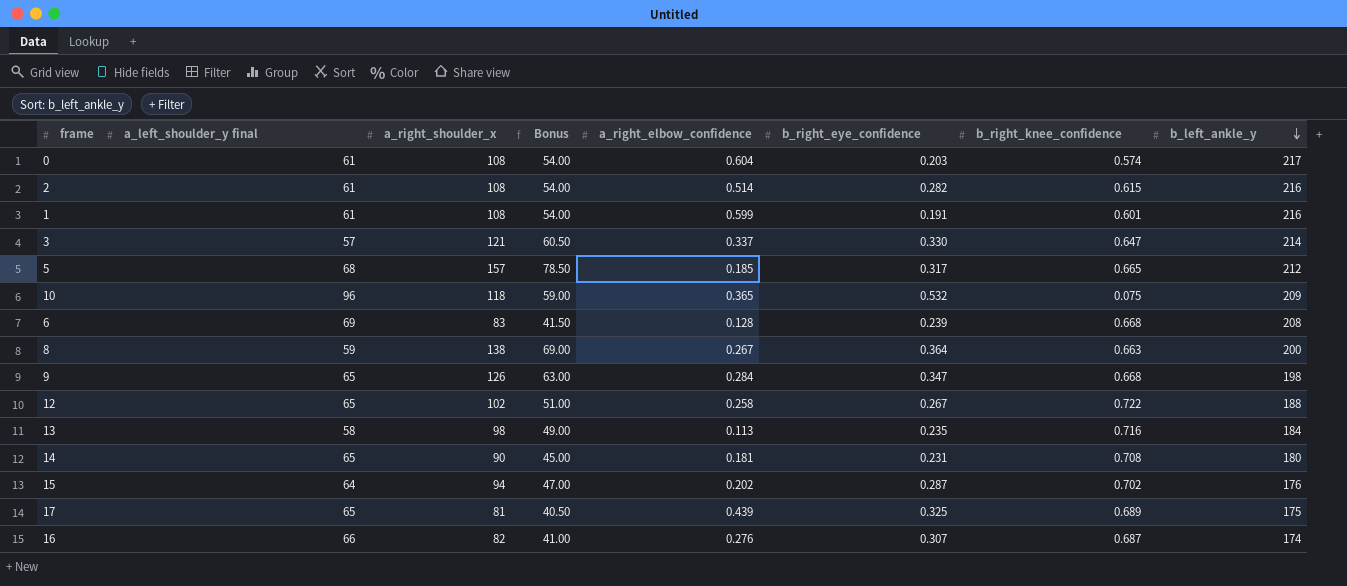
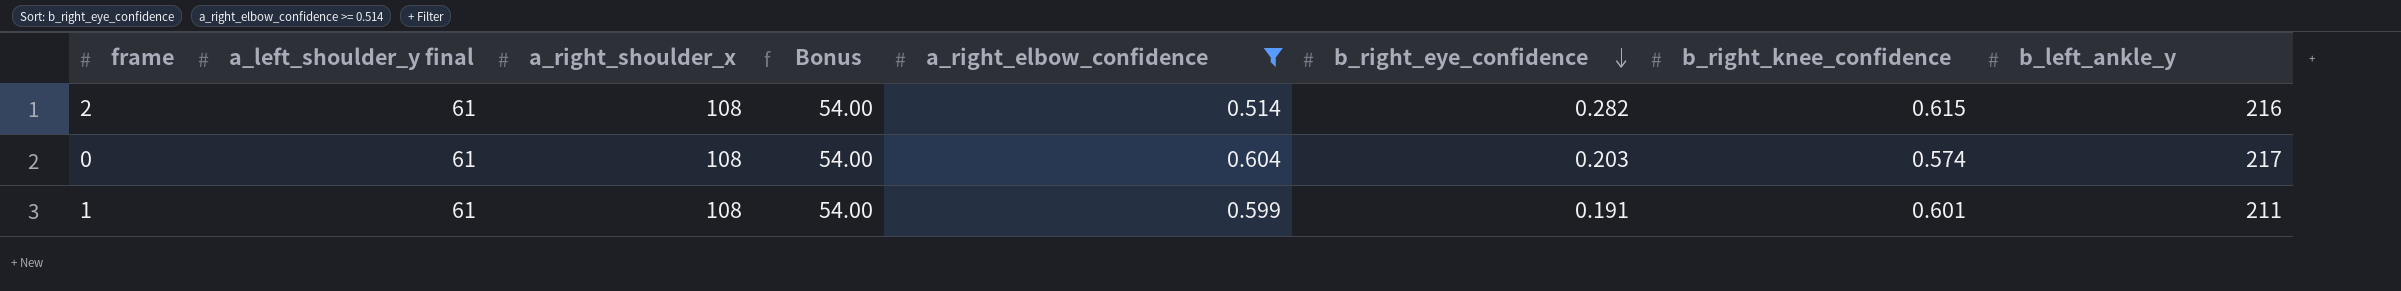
filter: none -> a_right_elbow_confidence >= 0.514
row order: b_left_ankle_y descending -> b_right_eye_confidence descending
1 | b_left_ankle_y: 216 -> 211

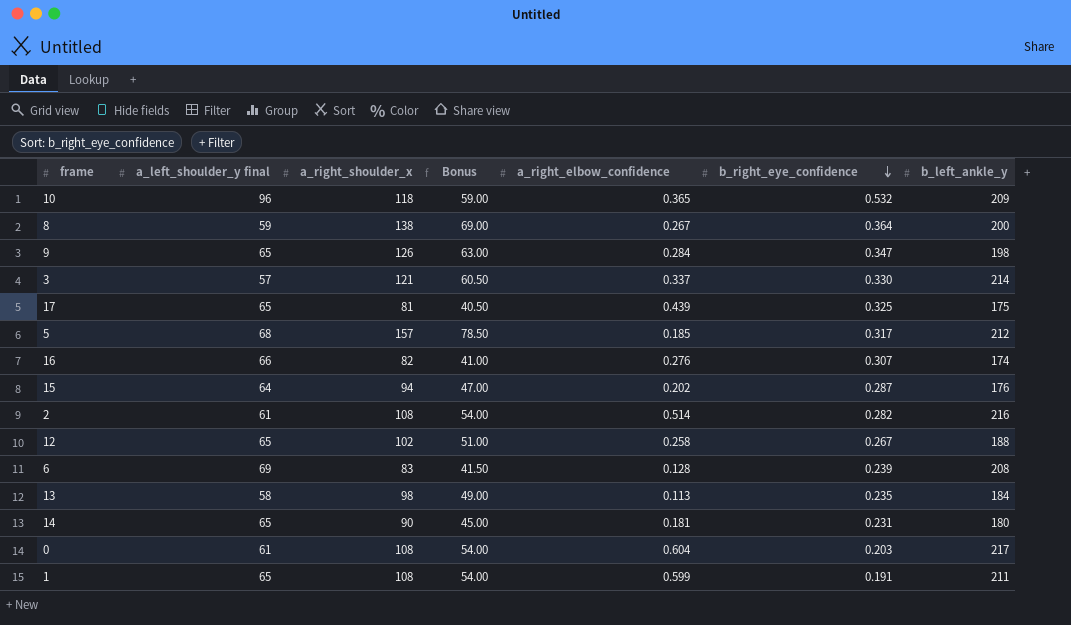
filter: a_right_elbow_confidence >= 0.514 -> none
column b_right_knee_confidence | position: 7 -> none
1 | a_left_shoulder_y final: 61 -> 65

